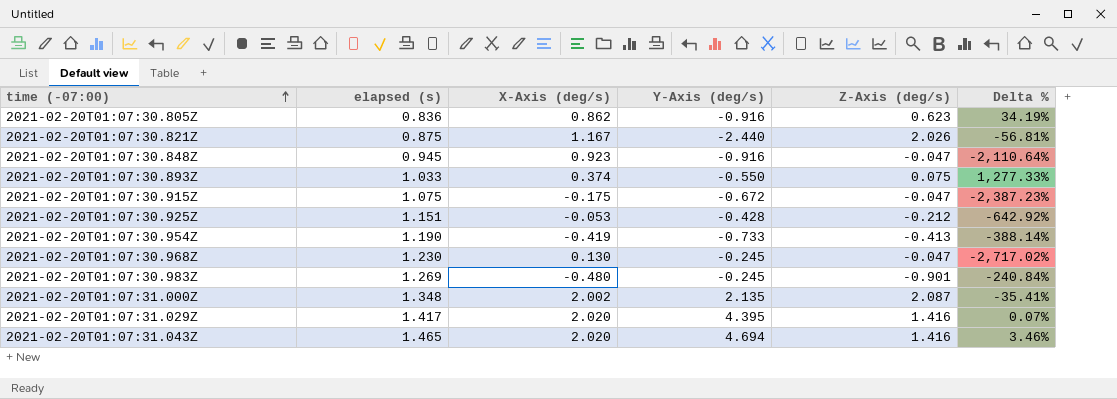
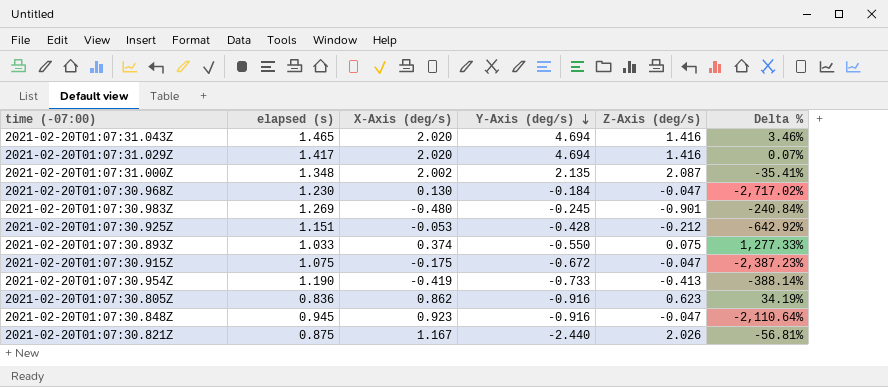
row order: time (-07:00) ascending -> Y-Axis (deg/s) descending
2021-02-20T01:07:31.029Z | Y-Axis (deg/s): 4.395 -> 4.694
2021-02-20T01:07:30.968Z | Y-Axis (deg/s): -0.245 -> -0.184

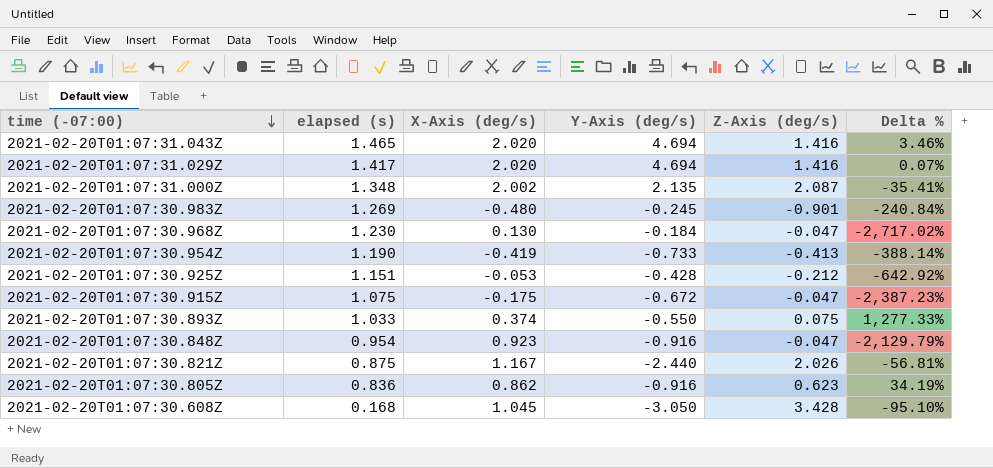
row order: Y-Axis (deg/s) descending -> time (-07:00) descending
2021-02-20T01:07:30.848Z | elapsed (s): 0.945 -> 0.954
2021-02-20T01:07:30.848Z | Delta %: -2,110.64% -> -2,129.79%
row 2021-02-20T01:07:30.608Z: none -> 0.168 | 1.045 | -3.050 | 3.428 | -95.10%

